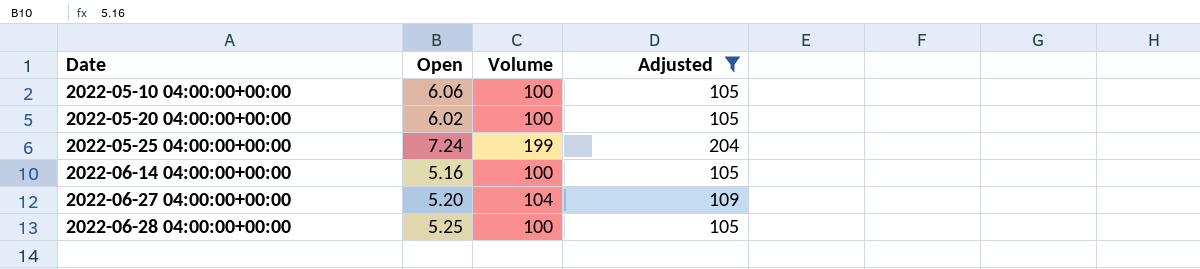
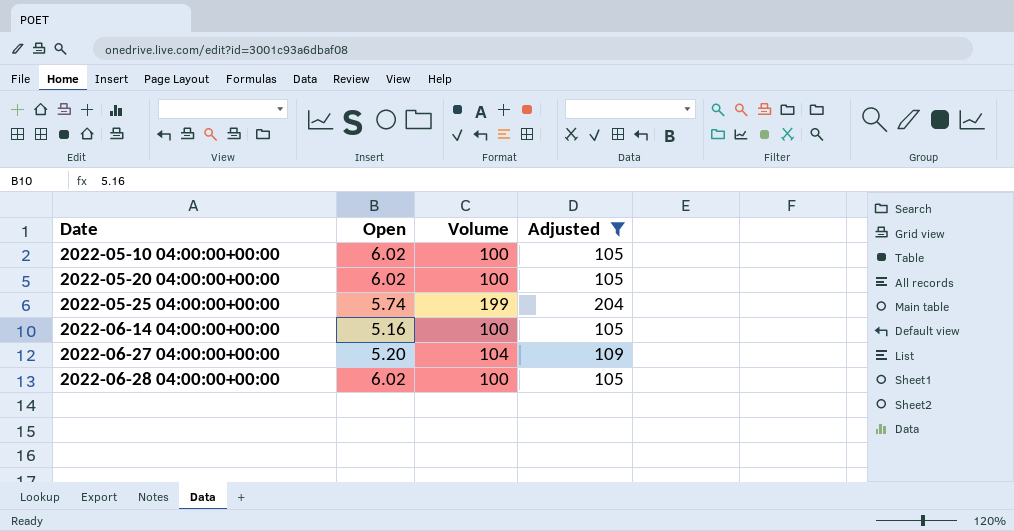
2022-05-10 04:00:00+00:00 | Open: 6.06 -> 6.02
2022-05-25 04:00:00+00:00 | Open: 7.24 -> 5.74
2022-06-28 04:00:00+00:00 | Open: 5.25 -> 6.02

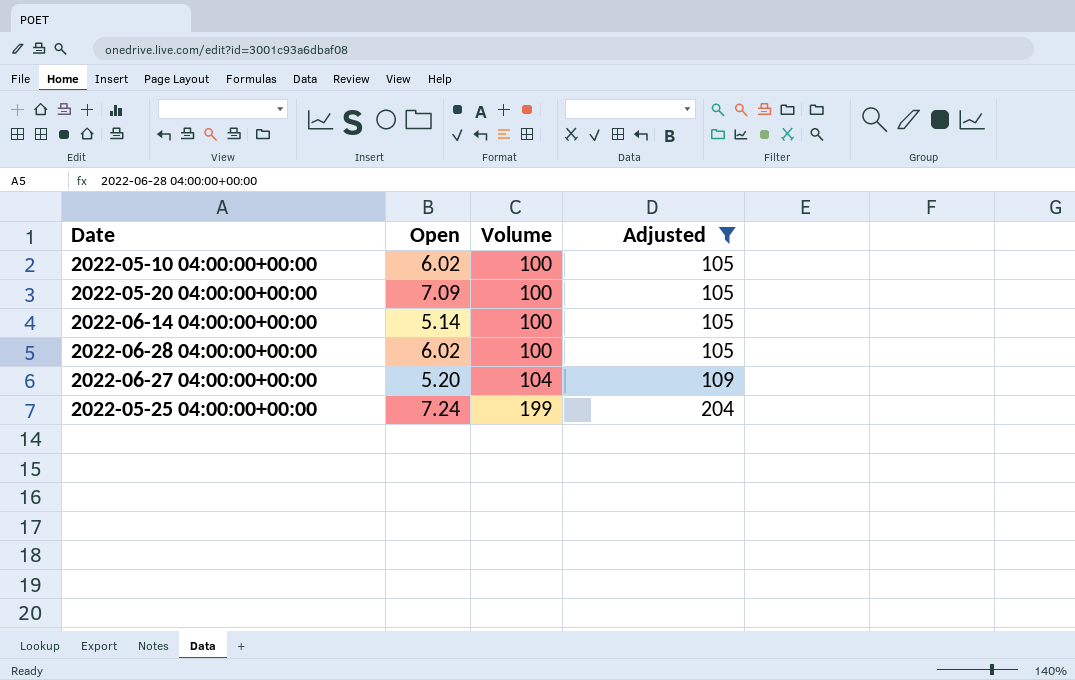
row order: Date ascending -> Volume ascending
2022-05-20 04:00:00+00:00 | Open: 6.02 -> 7.09
2022-06-14 04:00:00+00:00 | Open: 5.16 -> 5.14
2022-05-25 04:00:00+00:00 | Open: 5.74 -> 7.24

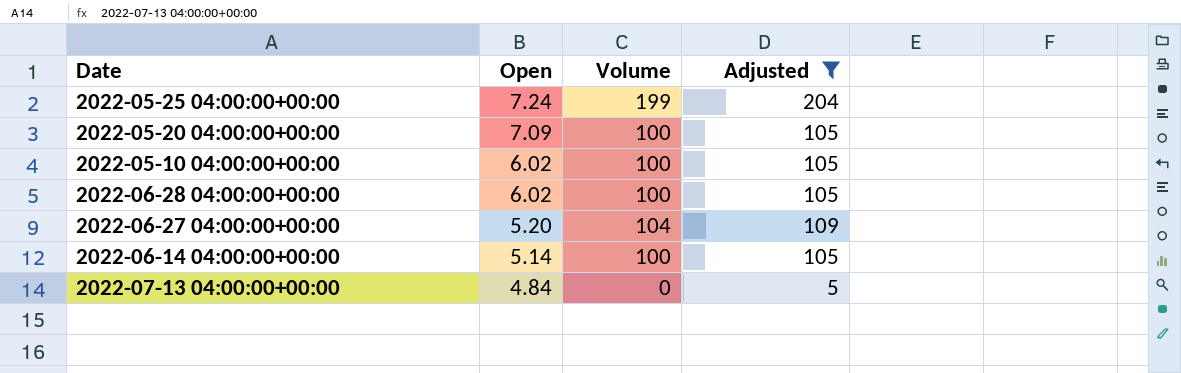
row order: Volume ascending -> Open descending
row 2022-07-13 04:00:00+00:00: none -> 4.84 | 0 | 5

